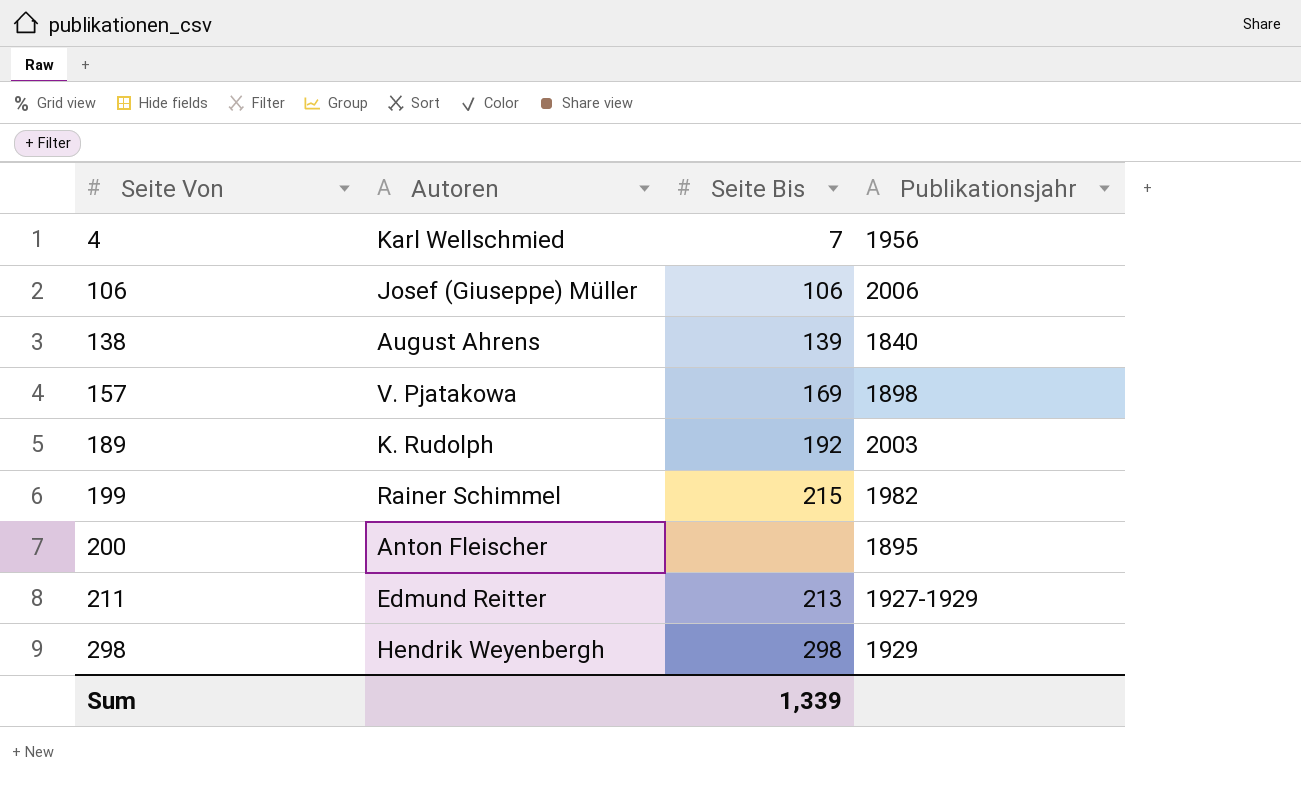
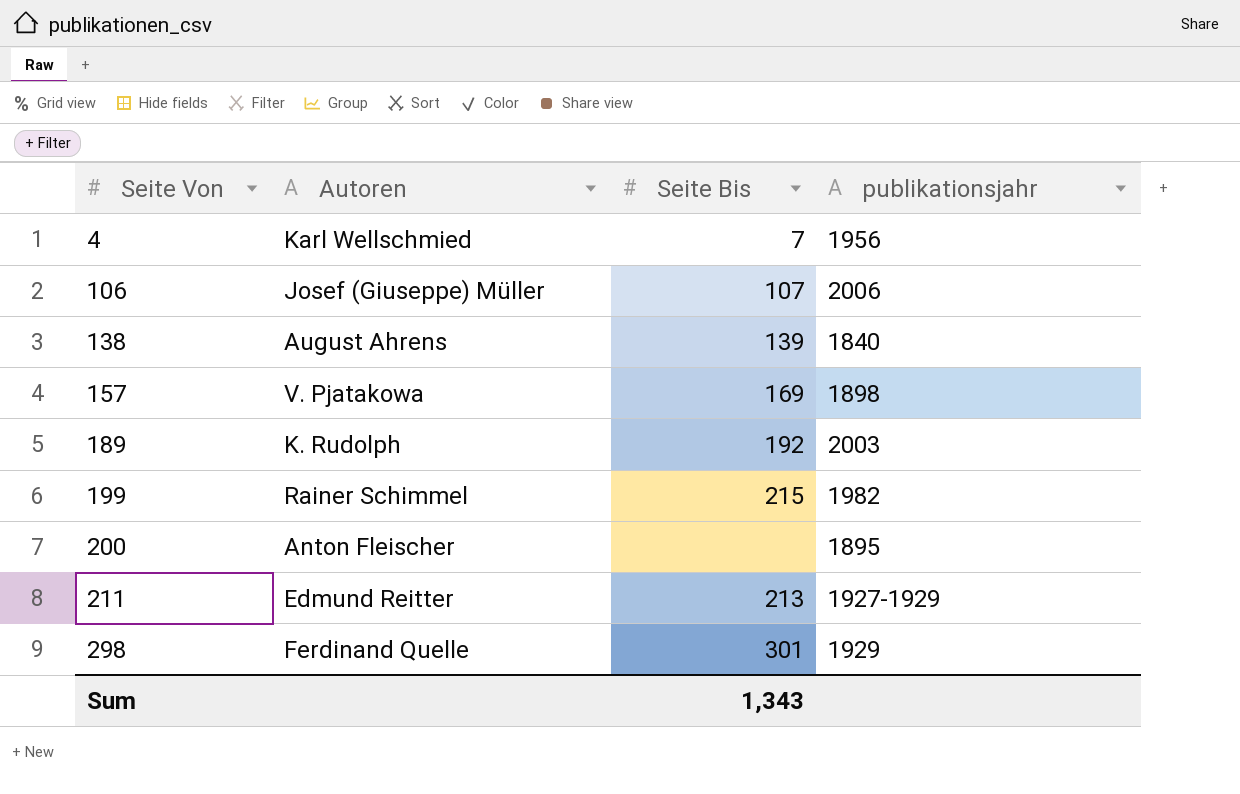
column name: Publikationsjahr -> publikationsjahr
106 | Seite Bis: 106 -> 107
298 | Autoren: Hendrik Weyenbergh -> Ferdinand Quelle
298 | Seite Bis: 298 -> 301
Sum | Seite Bis: 1,339 -> 1,343

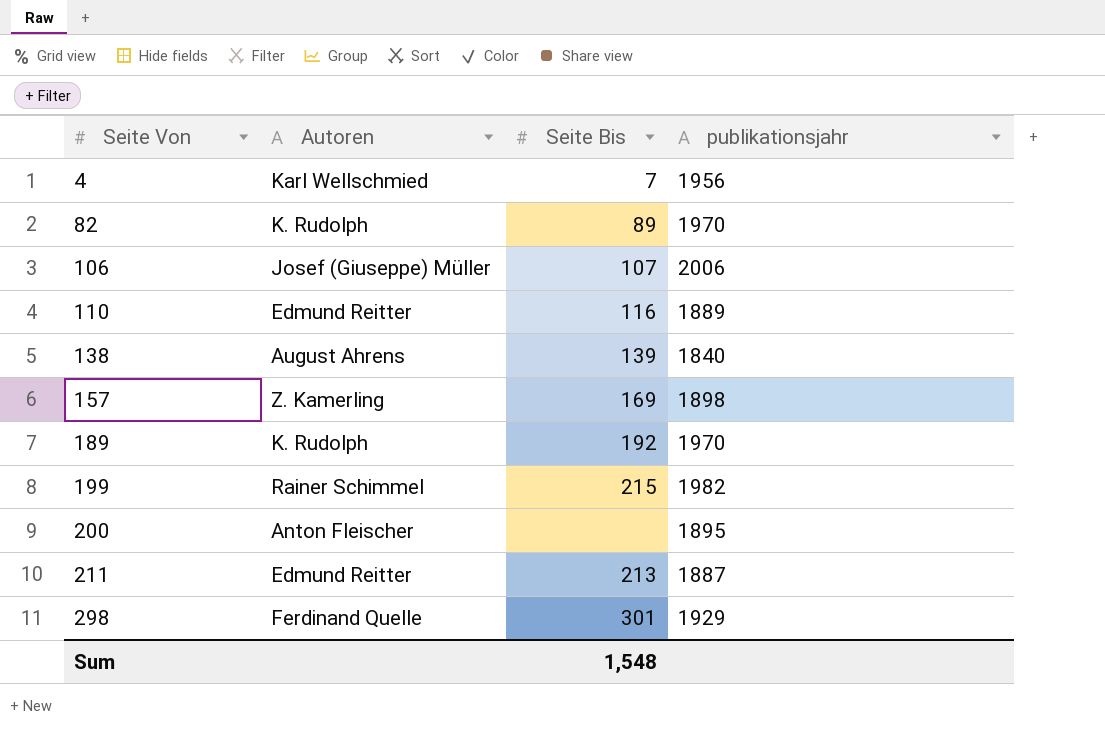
row 82: none -> K. Rudolph | 89 | 1970
row 110: none -> Edmund Reitter | 116 | 1889
157 | Autoren: V. Pjatakowa -> Z. Kamerling
189 | publikationsjahr: 2003 -> 1970
211 | publikationsjahr: 1927-1929 -> 1887
Sum | Seite Bis: 1,343 -> 1,548

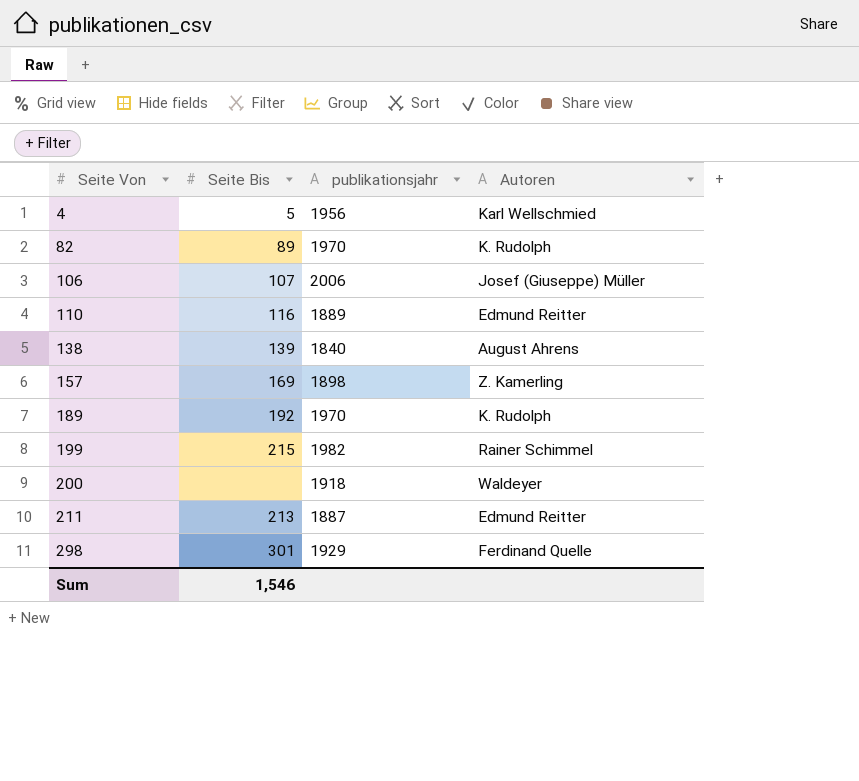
column Autoren | position: 2 -> 4
4 | Seite Bis: 7 -> 5
200 | publikationsjahr: 1895 -> 1918
200 | Autoren: Anton Fleischer -> Waldeyer
Sum | Seite Bis: 1,548 -> 1,546

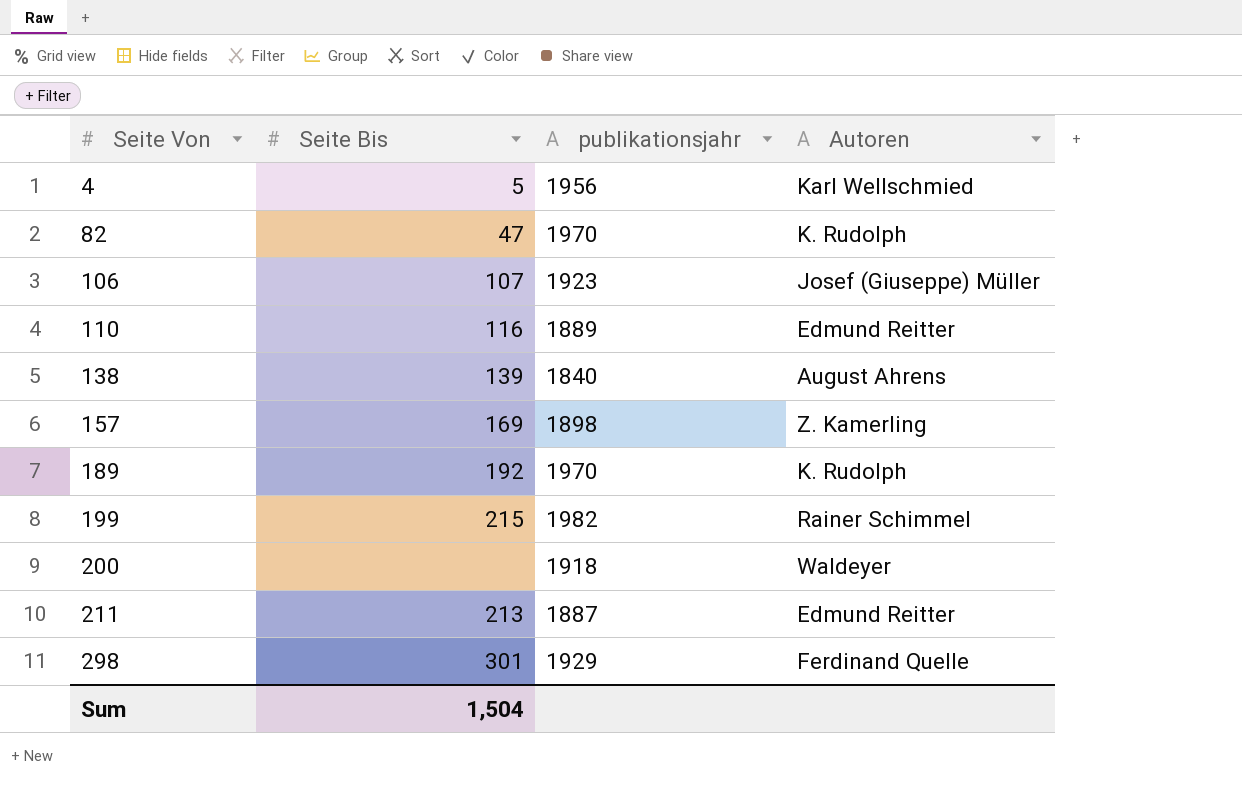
82 | Seite Bis: 89 -> 47
106 | publikationsjahr: 2006 -> 1923
Sum | Seite Bis: 1,546 -> 1,504

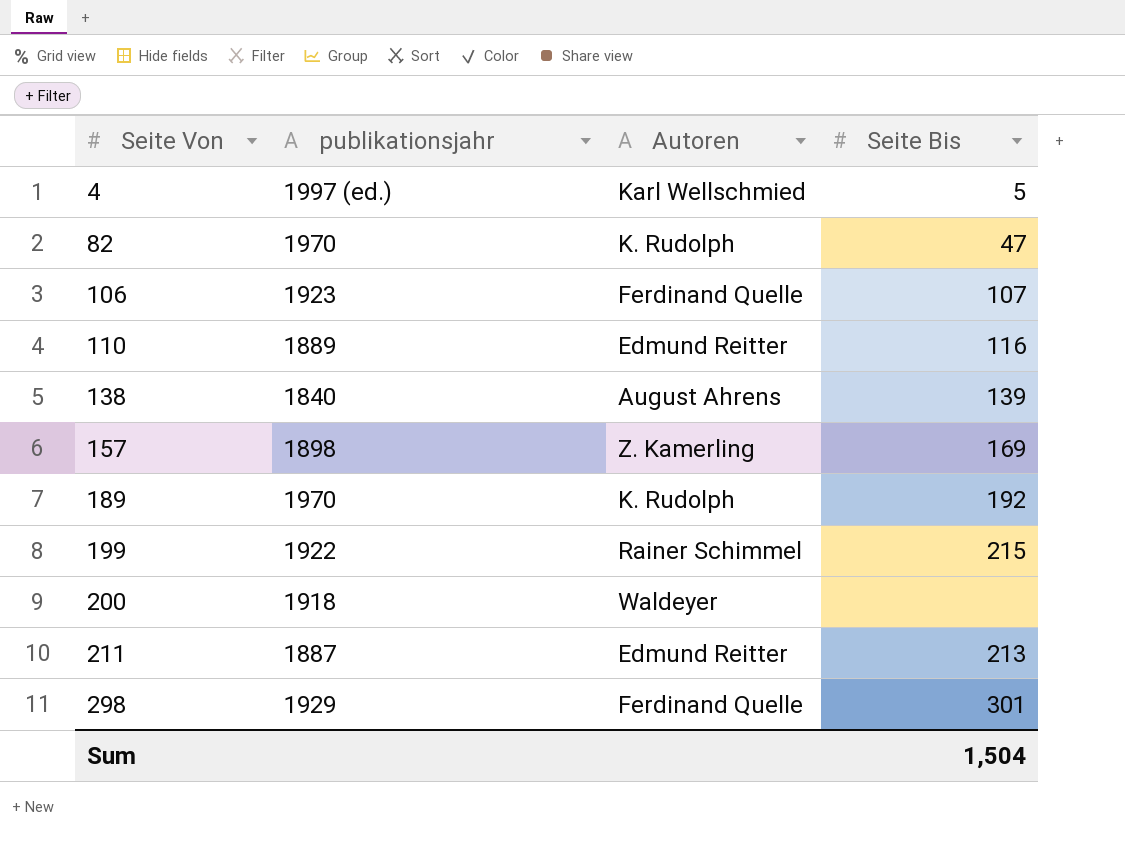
column Seite Bis | position: 2 -> 4
4 | publikationsjahr: 1956 -> 1997 (ed.)
106 | Autoren: Josef (Giuseppe) Müller -> Ferdinand Quelle
199 | publikationsjahr: 1982 -> 1922

